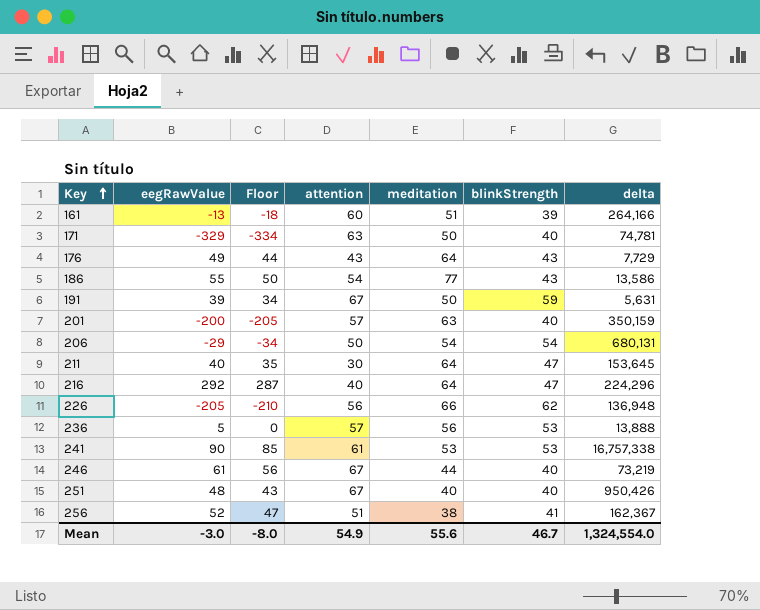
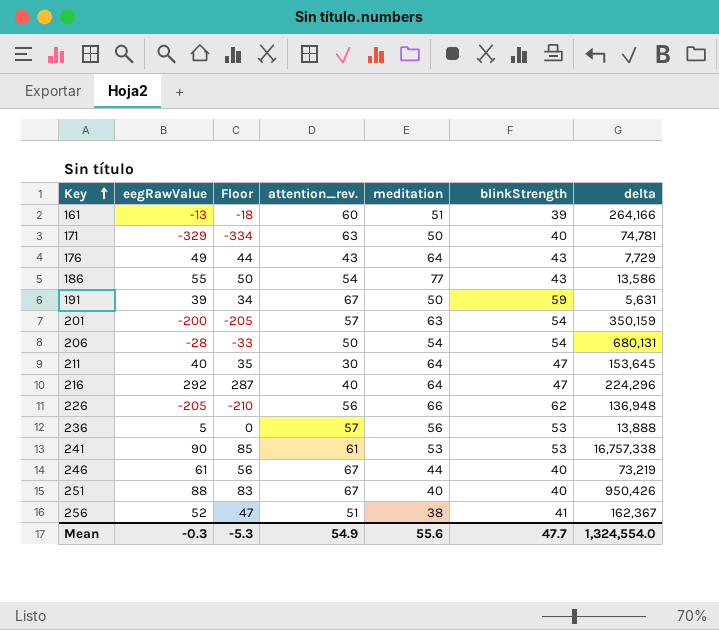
column name: attention -> attention_rev.
201 | blinkStrength: 40 -> 54
206 | eegRawValue: -29 -> -28
206 | Floor: -34 -> -33
251 | eegRawValue: 48 -> 88
251 | Floor: 43 -> 83
Mean | eegRawValue: -3.0 -> -0.3
Mean | Floor: -8.0 -> -5.3
Mean | blinkStrength: 46.7 -> 47.7

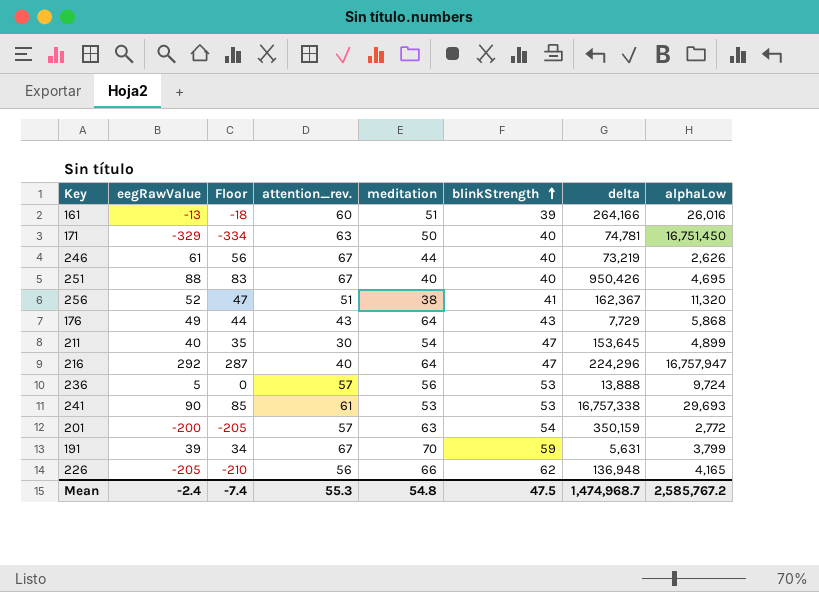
row order: Key ascending -> blinkStrength ascending
column alphaLow | position: none -> 8
row 186: 55 | 50 | 54 | 77 | 43 | 13,586 -> none
row 206: -28 | -33 | 50 | 54 | 54 | 680,131 -> none
211 | meditation: 64 -> 54
191 | meditation: 50 -> 70
Mean | eegRawValue: -0.3 -> -2.4
Mean | Floor: -5.3 -> -7.4
Mean | attention_rev.: 54.9 -> 55.3
Mean | meditation: 55.6 -> 54.8
Mean | blinkStrength: 47.7 -> 47.5
Mean | delta: 1,324,554.0 -> 1,474,968.7

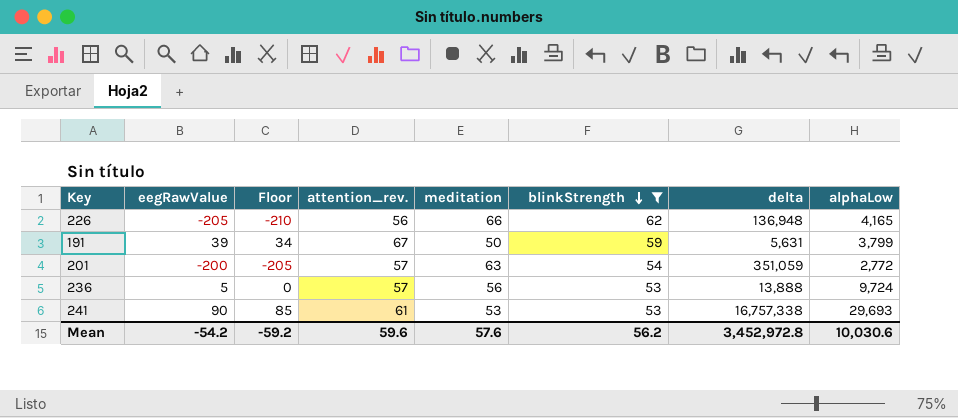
filter: none -> blinkStrength >= 53
row order: blinkStrength ascending -> blinkStrength descending
191 | meditation: 70 -> 50
201 | delta: 350,159 -> 351,059
Mean | eegRawValue: -2.4 -> -54.2
Mean | Floor: -7.4 -> -59.2
Mean | attention_rev.: 55.3 -> 59.6
Mean | meditation: 54.8 -> 57.6
Mean | blinkStrength: 47.5 -> 56.2
Mean | delta: 1,474,968.7 -> 3,452,972.8
Mean | alphaLow: 2,585,767.2 -> 10,030.6

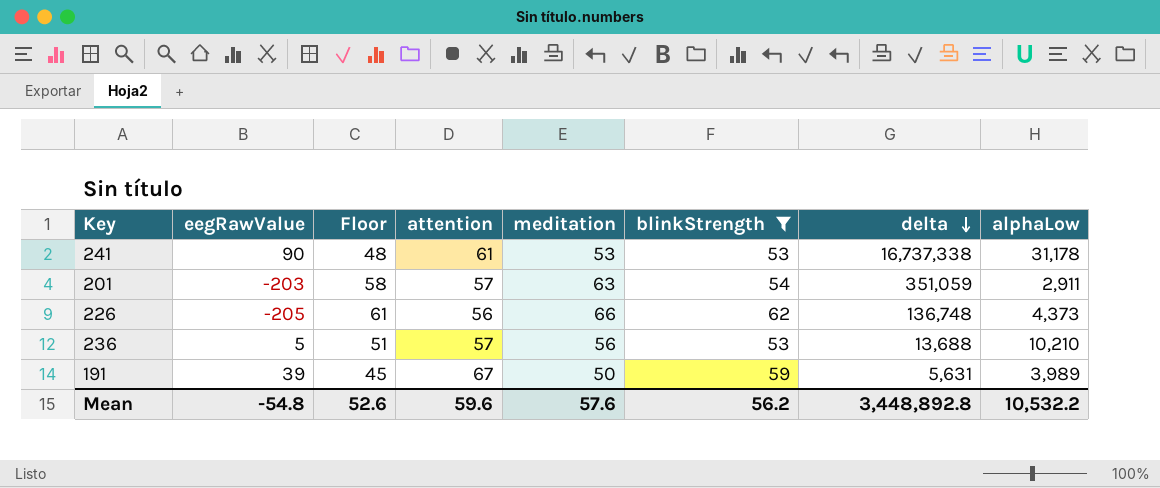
row order: blinkStrength descending -> delta descending
column Floor | formula: [eegRawValue] - 5 -> [meditation] - 5
column name: attention_rev. -> attention
241 | delta: 16,757,338 -> 16,737,338
241 | alphaLow: 29,693 -> 31,178
201 | eegRawValue: -200 -> -203
201 | alphaLow: 2,772 -> 2,911
226 | delta: 136,948 -> 136,748
226 | alphaLow: 4,165 -> 4,373
236 | delta: 13,888 -> 13,688
236 | alphaLow: 9,724 -> 10,210
191 | alphaLow: 3,799 -> 3,989
Mean | eegRawValue: -54.2 -> -54.8
Mean | Floor: -59.2 -> 52.6
Mean | delta: 3,452,972.8 -> 3,448,892.8
Mean | alphaLow: 10,030.6 -> 10,532.2

